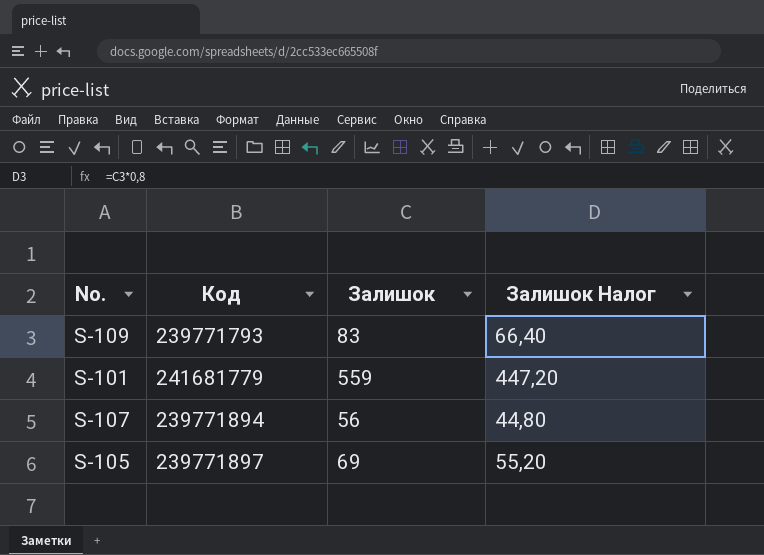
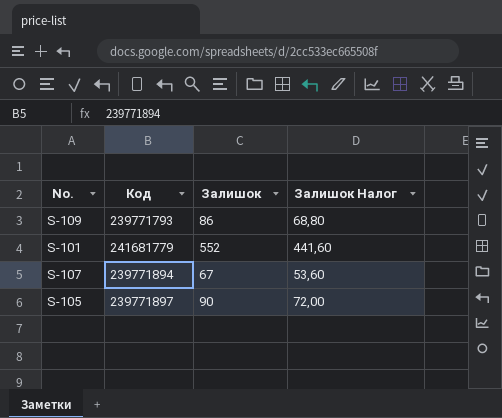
S-109 | Залишок: 83 -> 86
S-109 | Залишок Налог: 66,40 -> 68,80
S-101 | Залишок: 559 -> 552
S-101 | Залишок Налог: 447,20 -> 441,60
S-107 | Залишок: 56 -> 67
S-107 | Залишок Налог: 44,80 -> 53,60
S-105 | Залишок: 69 -> 90
S-105 | Залишок Налог: 55,20 -> 72,00

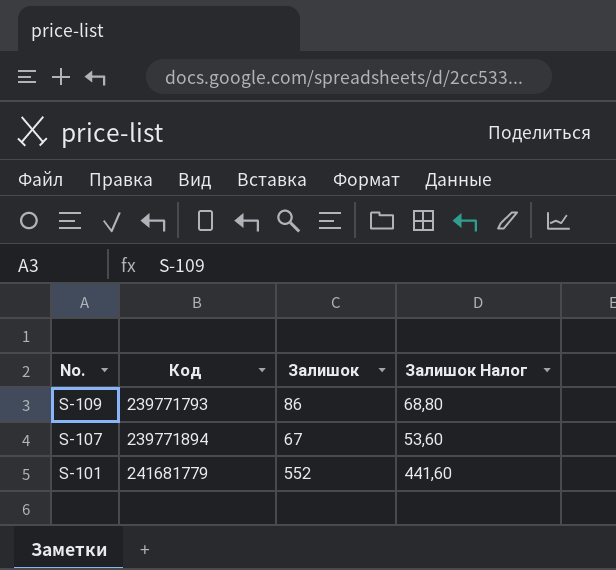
row order: none -> No. descending
row S-105: 239771897 | 90 | 72,00 -> none

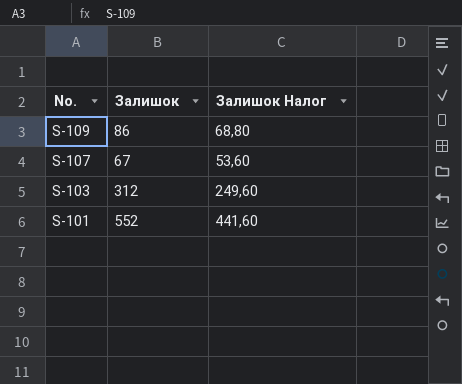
column Код | position: 2 -> none
row S-103: none -> 312 | 249,60

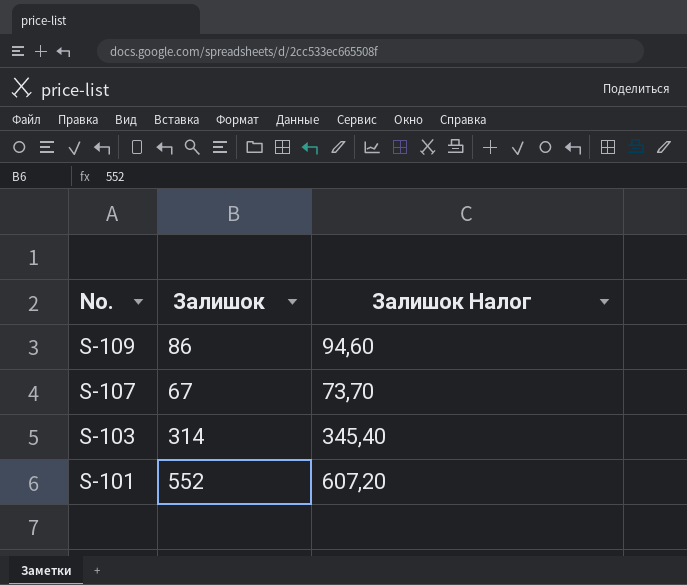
column Залишок Налог | formula: [Залишок] * 0,8 -> [Залишок] * 1,1
S-103 | Залишок: 312 -> 314

